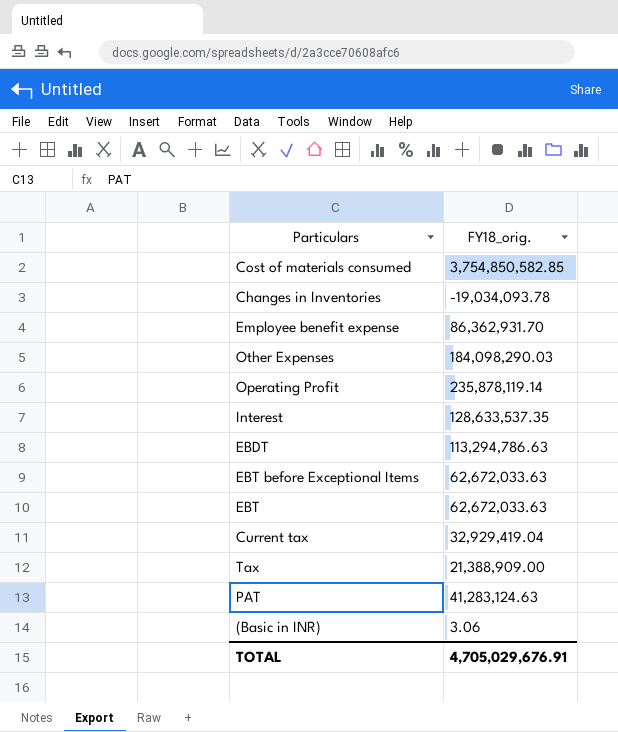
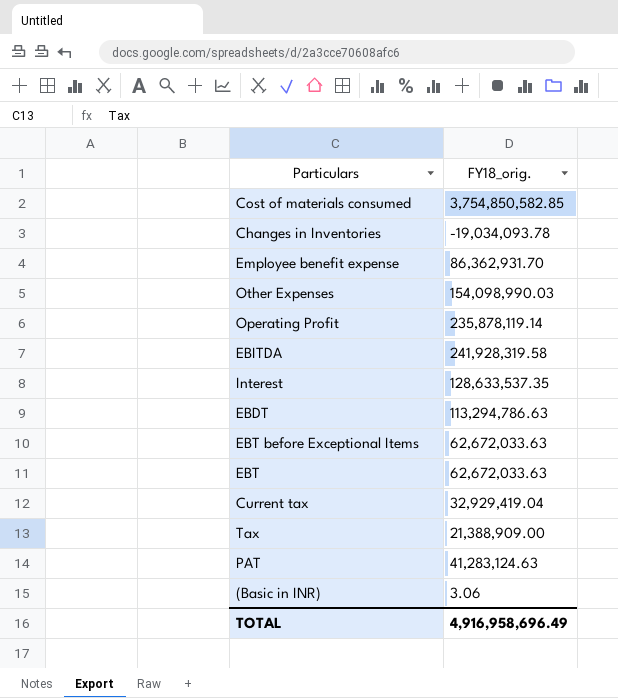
Other Expenses | FY18_orig.: 184,098,290.03 -> 154,098,990.03
row EBITDA: none -> 241,928,319.58
TOTAL | FY18_orig.: 4,705,029,676.91 -> 4,916,958,696.49

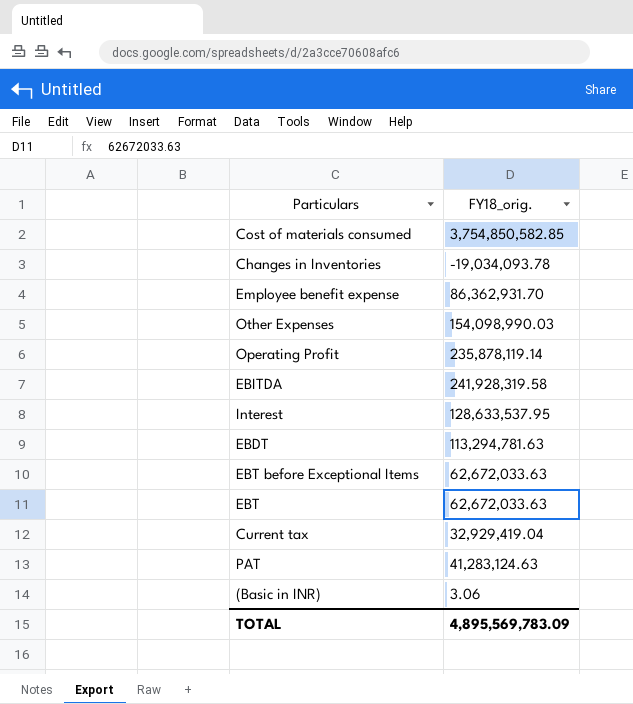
row Tax: 21,388,909.00 -> none
Interest | FY18_orig.: 128,633,537.35 -> 128,633,537.95
EBDT | FY18_orig.: 113,294,786.63 -> 113,294,781.63
TOTAL | FY18_orig.: 4,916,958,696.49 -> 4,895,569,783.09

